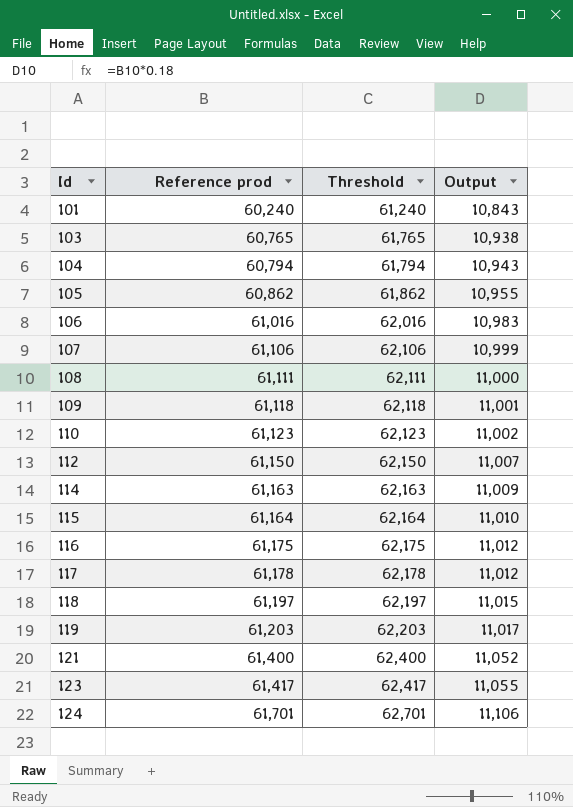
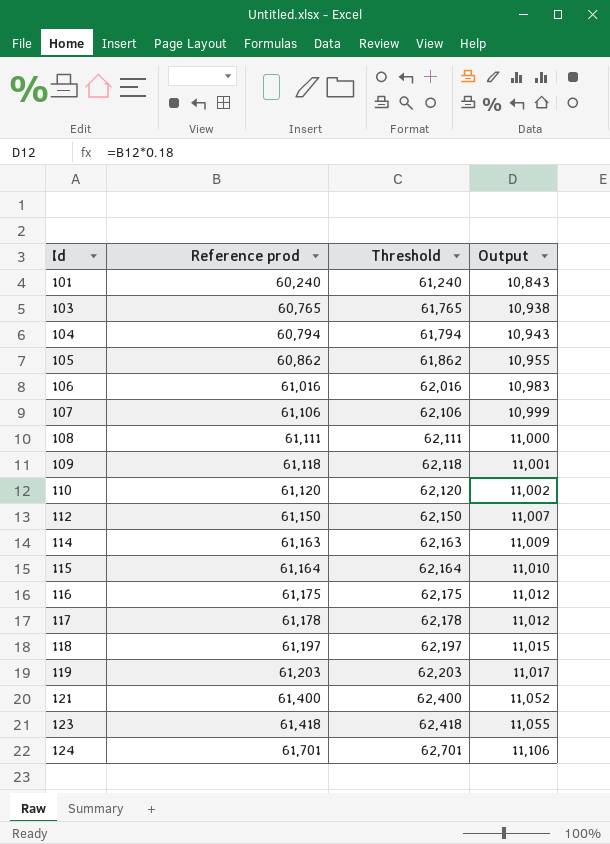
110 | Reference prod: 61,123 -> 61,120
110 | Threshold: 62,123 -> 62,120
123 | Reference prod: 61,417 -> 61,418
123 | Threshold: 62,417 -> 62,418

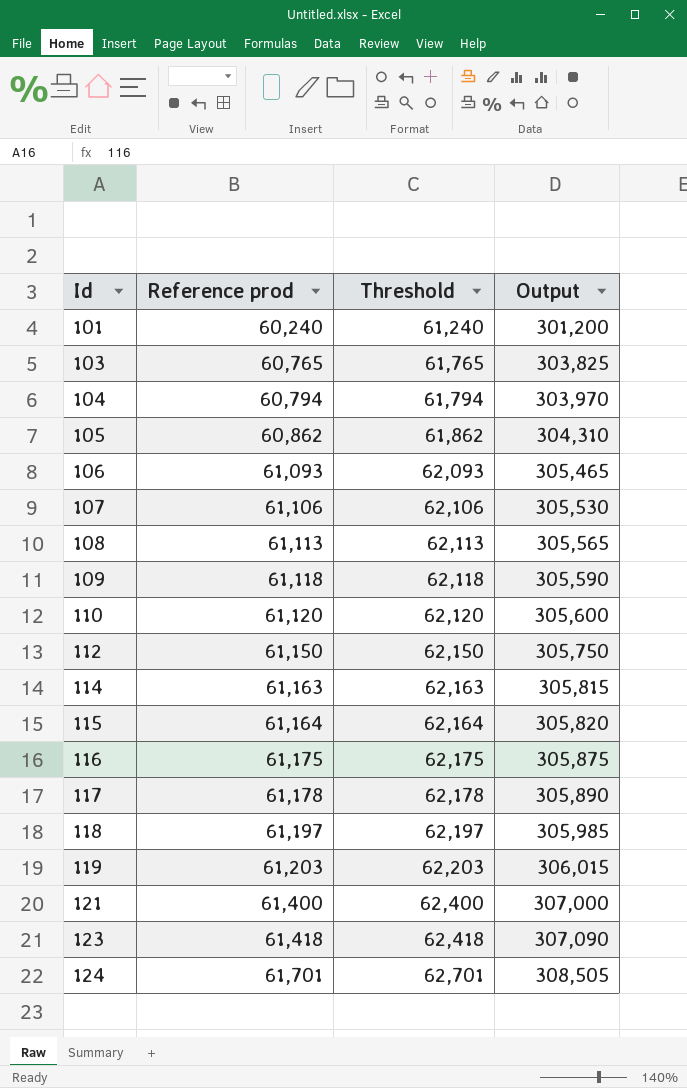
column Output | formula: [Reference prod] * 0.18 -> [Reference prod] * 5
106 | Reference prod: 61,016 -> 61,093
106 | Threshold: 62,016 -> 62,093
108 | Reference prod: 61,111 -> 61,113
108 | Threshold: 62,111 -> 62,113

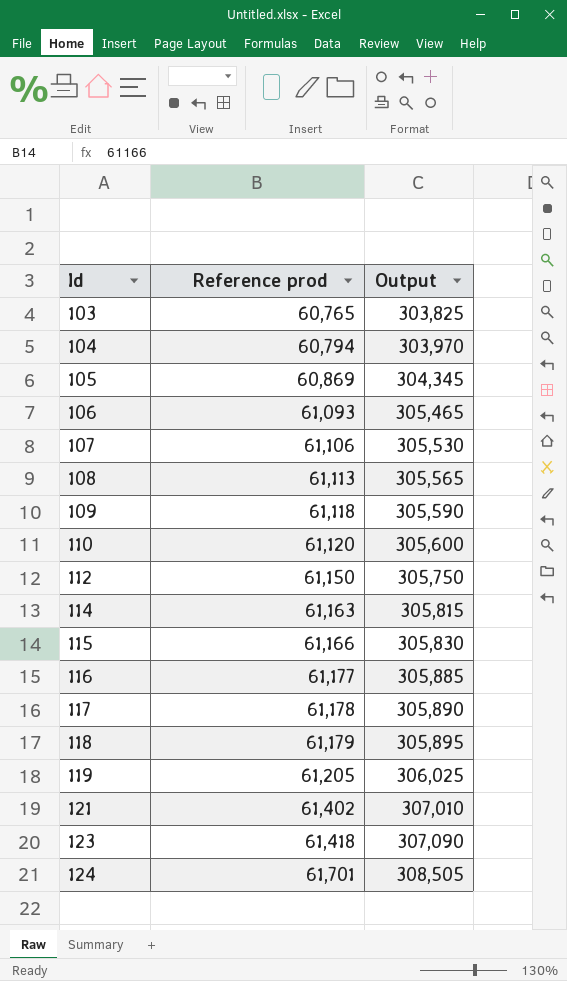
column Threshold | formula: [Reference prod] + 1000 -> none
row 101: 60,240 | 61,240 | 301,200 -> none
105 | Reference prod: 60,862 -> 60,869
105 | Output: 304,310 -> 304,345
115 | Reference prod: 61,164 -> 61,166
115 | Output: 305,820 -> 305,830
116 | Reference prod: 61,175 -> 61,177
116 | Output: 305,875 -> 305,885
118 | Reference prod: 61,197 -> 61,179
118 | Output: 305,985 -> 305,895
119 | Reference prod: 61,203 -> 61,205
119 | Output: 306,015 -> 306,025
121 | Reference prod: 61,400 -> 61,402
121 | Output: 307,000 -> 307,010

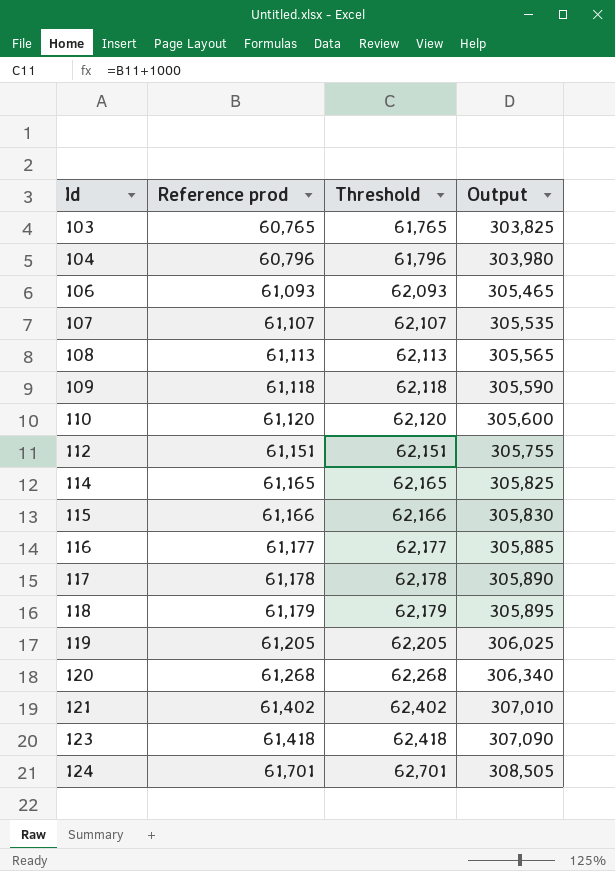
column Threshold | formula: none -> [Reference prod] + 1000
row 105: 60,869 | 304,345 -> none
104 | Reference prod: 60,794 -> 60,796
104 | Output: 303,970 -> 303,980
107 | Reference prod: 61,106 -> 61,107
107 | Output: 305,530 -> 305,535
112 | Reference prod: 61,150 -> 61,151
112 | Output: 305,750 -> 305,755
114 | Reference prod: 61,163 -> 61,165
114 | Output: 305,815 -> 305,825
row 120: none -> 61,268 | 62,268 | 306,340

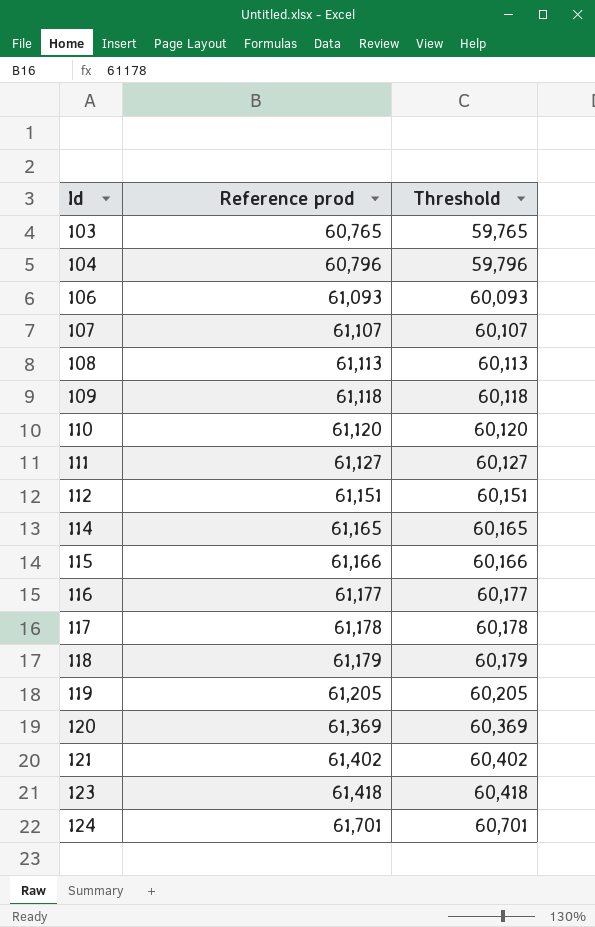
column Output | formula: [Reference prod] * 5 -> none
column Threshold | formula: [Reference prod] + 1000 -> [Reference prod] - 1000
row 111: none -> 61,127 | 60,127
120 | Reference prod: 61,268 -> 61,369

